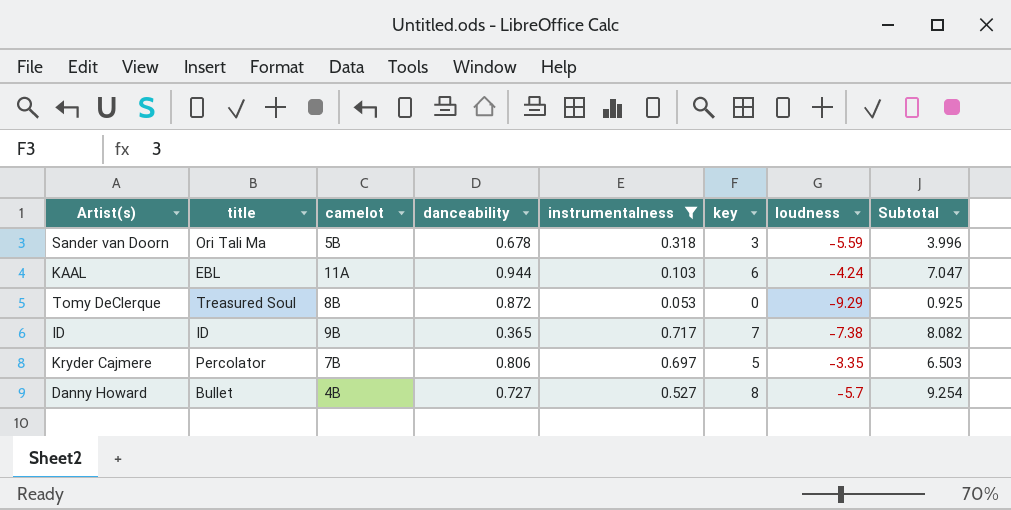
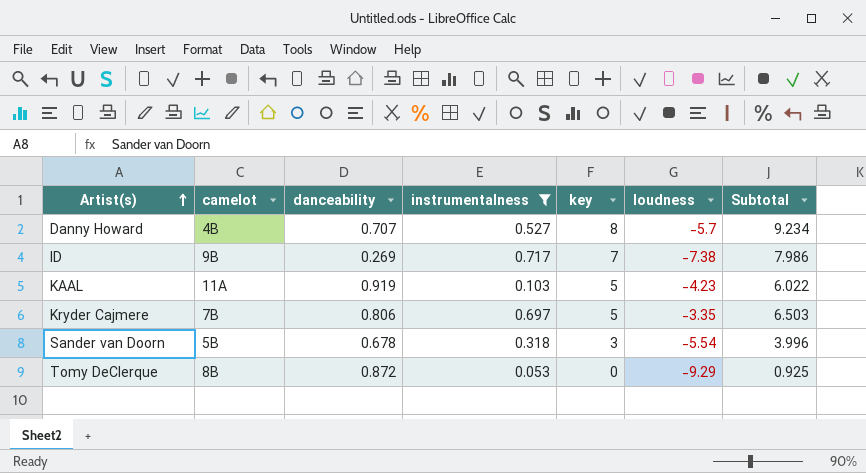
row order: none -> Artist(s) ascending
column title | position: 2 -> none
Danny Howard | danceability: 0.727 -> 0.707
Danny Howard | Subtotal: 9.254 -> 9.234
ID | danceability: 0.365 -> 0.269
ID | Subtotal: 8.082 -> 7.986
KAAL | danceability: 0.944 -> 0.919
KAAL | key: 6 -> 5
KAAL | loudness: -4.24 -> -4.23
KAAL | Subtotal: 7.047 -> 6.022
Sander van Doorn | loudness: -5.59 -> -5.54

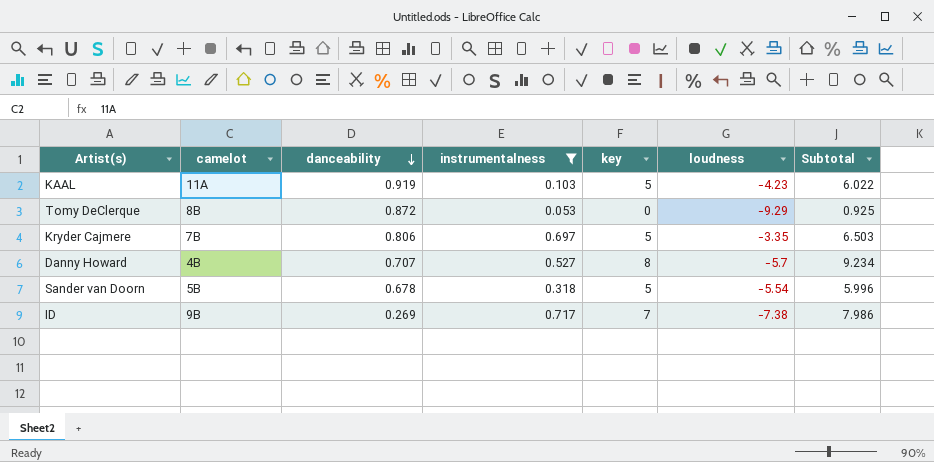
row order: Artist(s) ascending -> danceability descending
Sander van Doorn | key: 3 -> 5
Sander van Doorn | Subtotal: 3.996 -> 5.996

